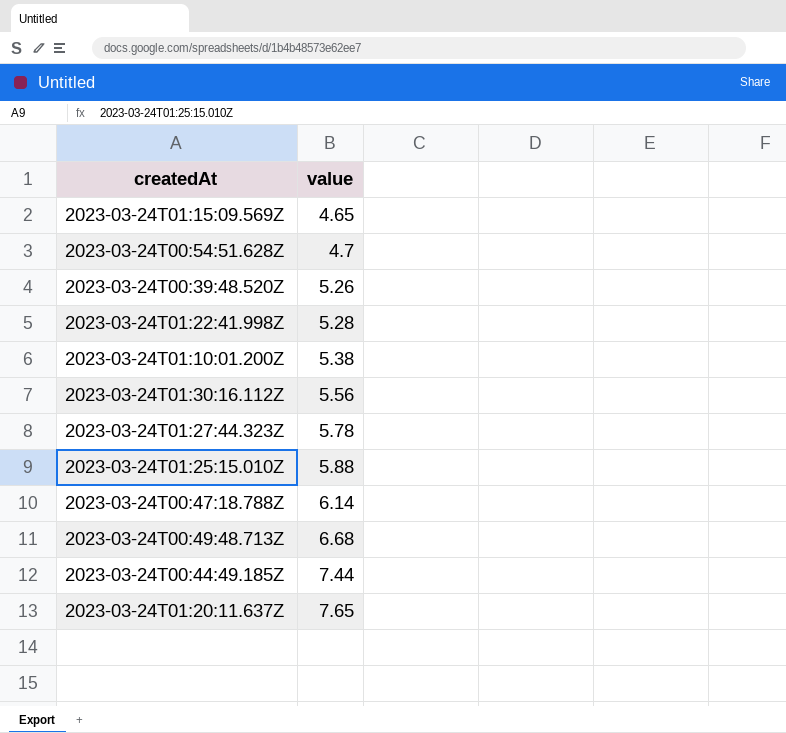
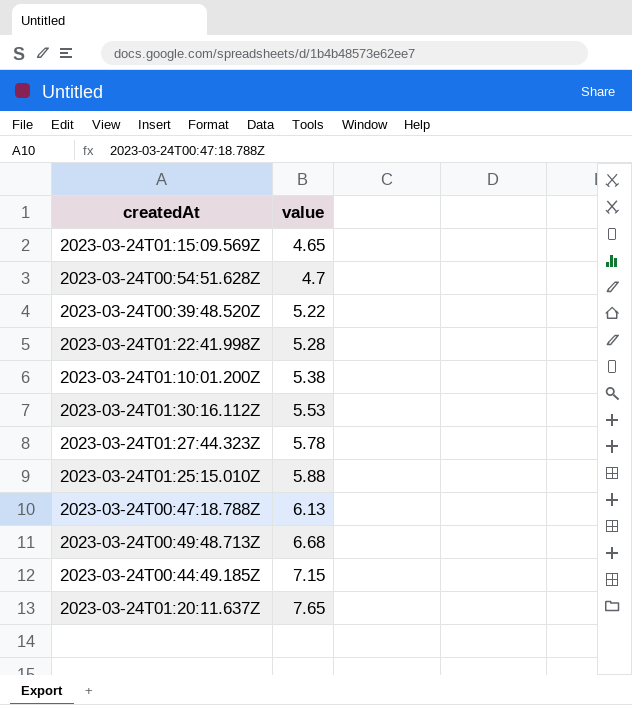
2023-03-24T00:39:48.520Z | value: 5.26 -> 5.22
2023-03-24T01:30:16.112Z | value: 5.56 -> 5.53
2023-03-24T00:47:18.788Z | value: 6.14 -> 6.13
2023-03-24T00:44:49.185Z | value: 7.44 -> 7.15

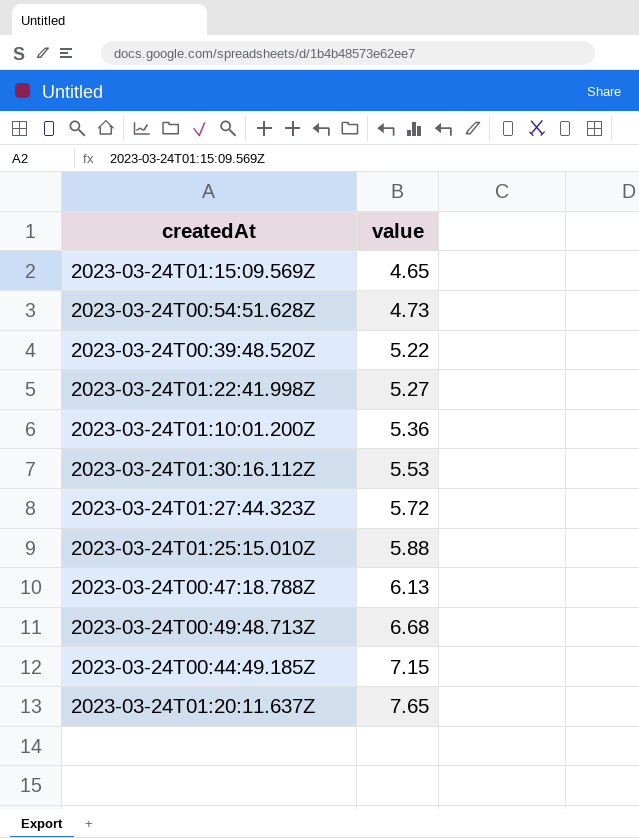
2023-03-24T00:54:51.628Z | value: 4.7 -> 4.73
2023-03-24T01:22:41.998Z | value: 5.28 -> 5.27
2023-03-24T01:10:01.200Z | value: 5.38 -> 5.36
2023-03-24T01:27:44.323Z | value: 5.78 -> 5.72

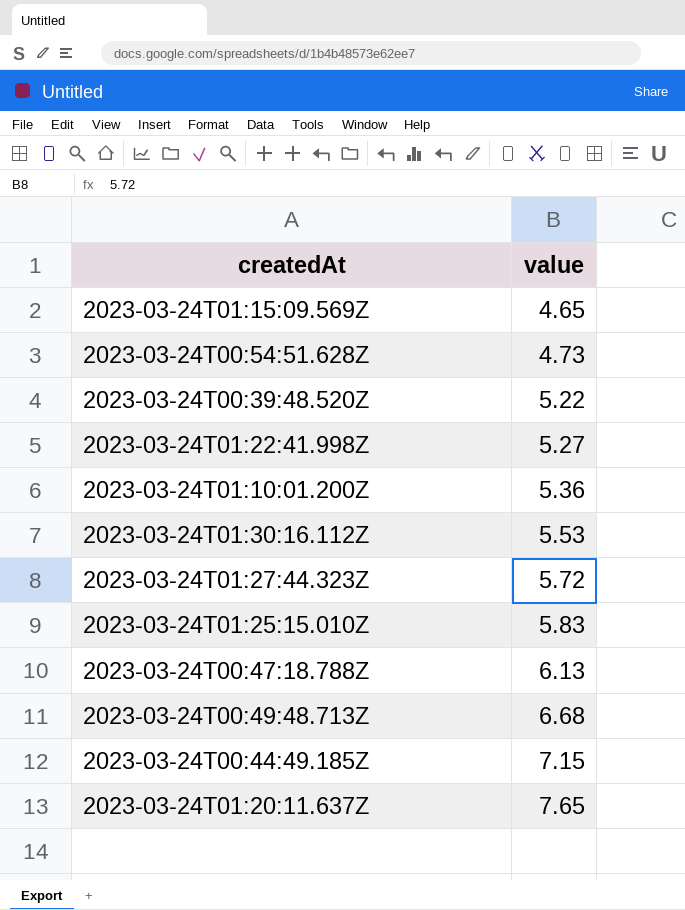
2023-03-24T01:25:15.010Z | value: 5.88 -> 5.83

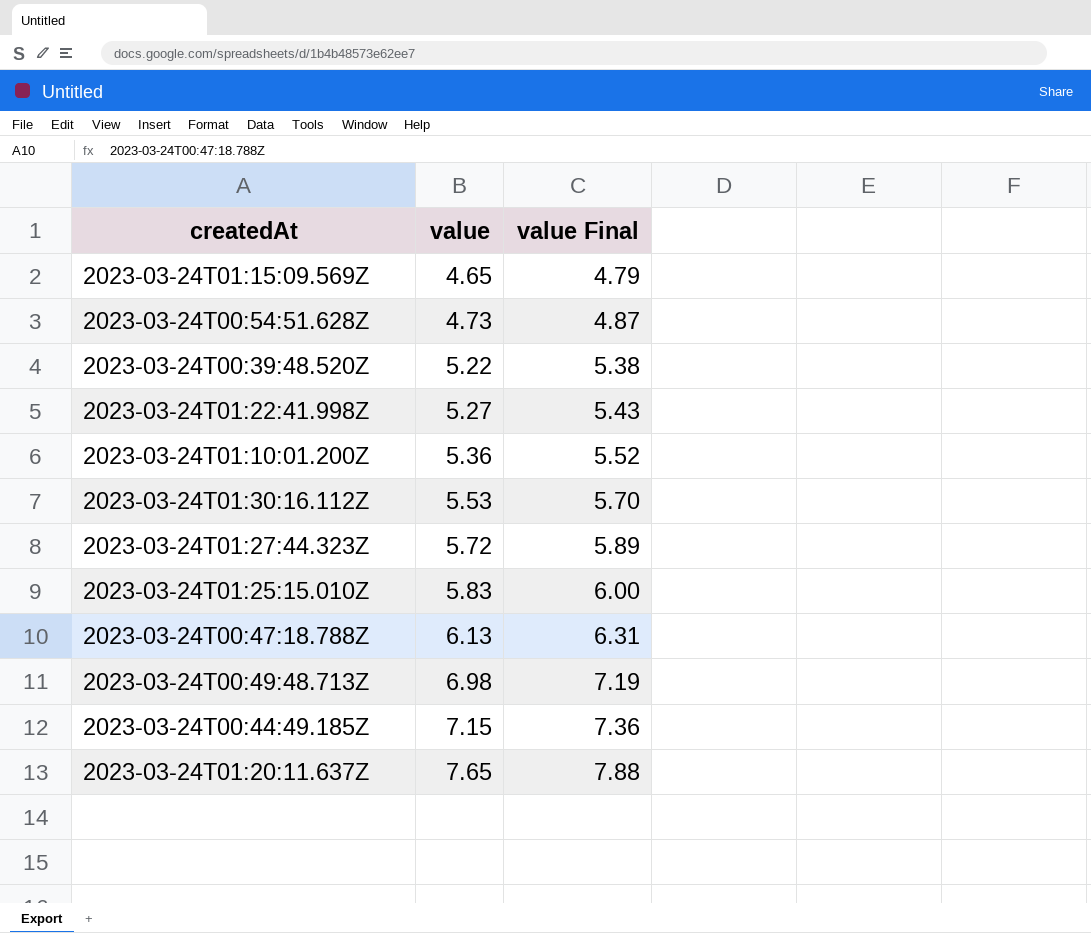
column value Final | formula: none -> [value] * 1.03
2023-03-24T00:49:48.713Z | value: 6.68 -> 6.98

